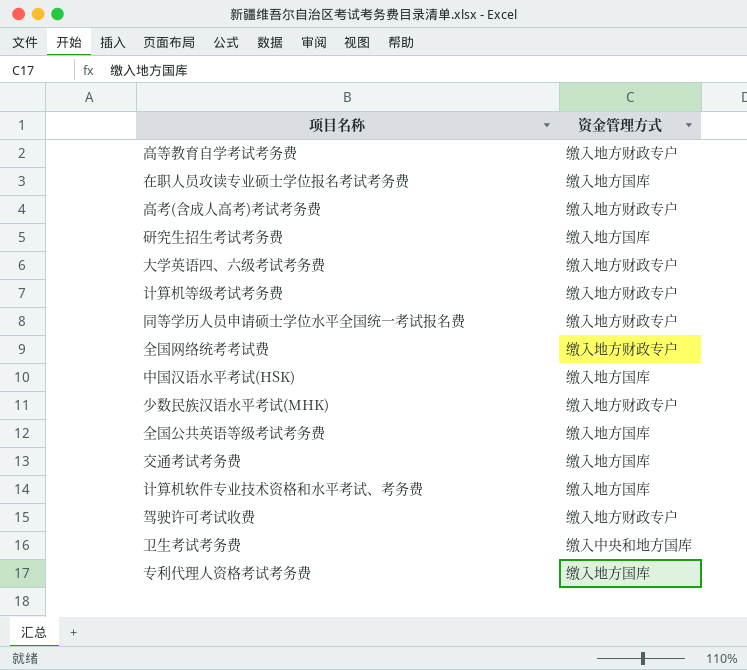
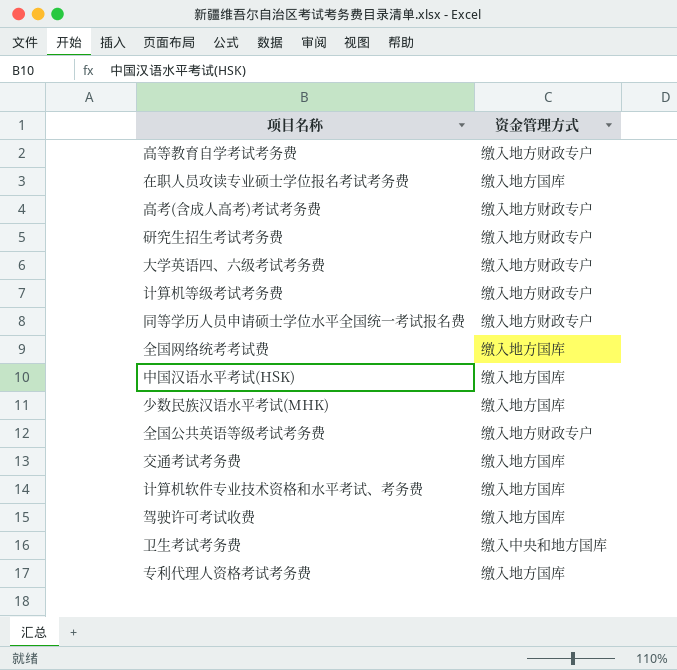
研究生招生考试考务费 | 资金管理方式: 缴入地方国库 -> 缴入地方财政专户
全国网络统考考试费 | 资金管理方式: 缴入地方财政专户 -> 缴入地方国库
少数民族汉语水平考试(MHK) | 资金管理方式: 缴入地方财政专户 -> 缴入地方国库
全国公共英语等级考试考务费 | 资金管理方式: 缴入地方国库 -> 缴入地方财政专户
驾驶许可考试收费 | 资金管理方式: 缴入地方财政专户 -> 缴入地方国库

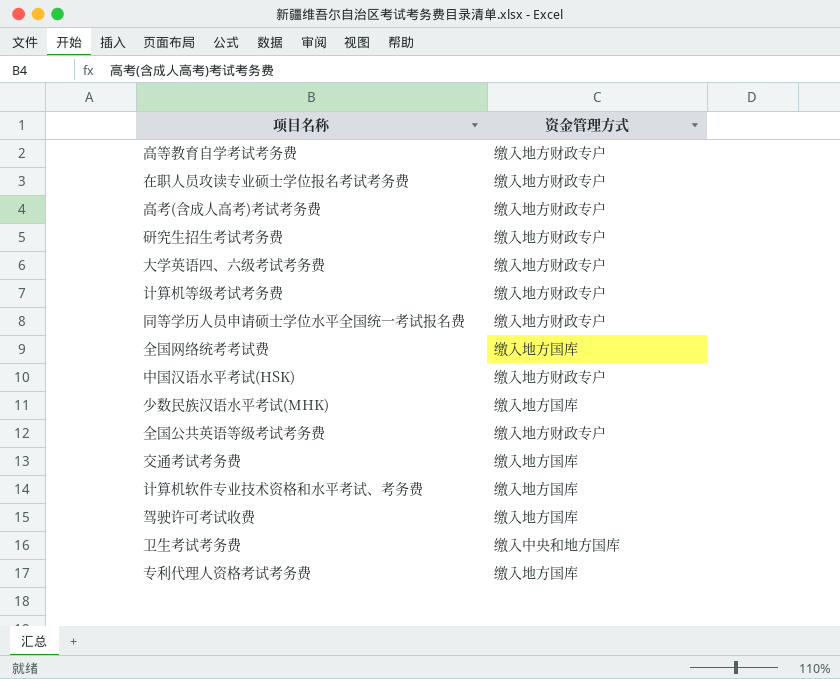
在职人员攻读专业硕士学位报名考试考务费 | 资金管理方式: 缴入地方国库 -> 缴入地方财政专户
中国汉语水平考试(HSK) | 资金管理方式: 缴入地方国库 -> 缴入地方财政专户

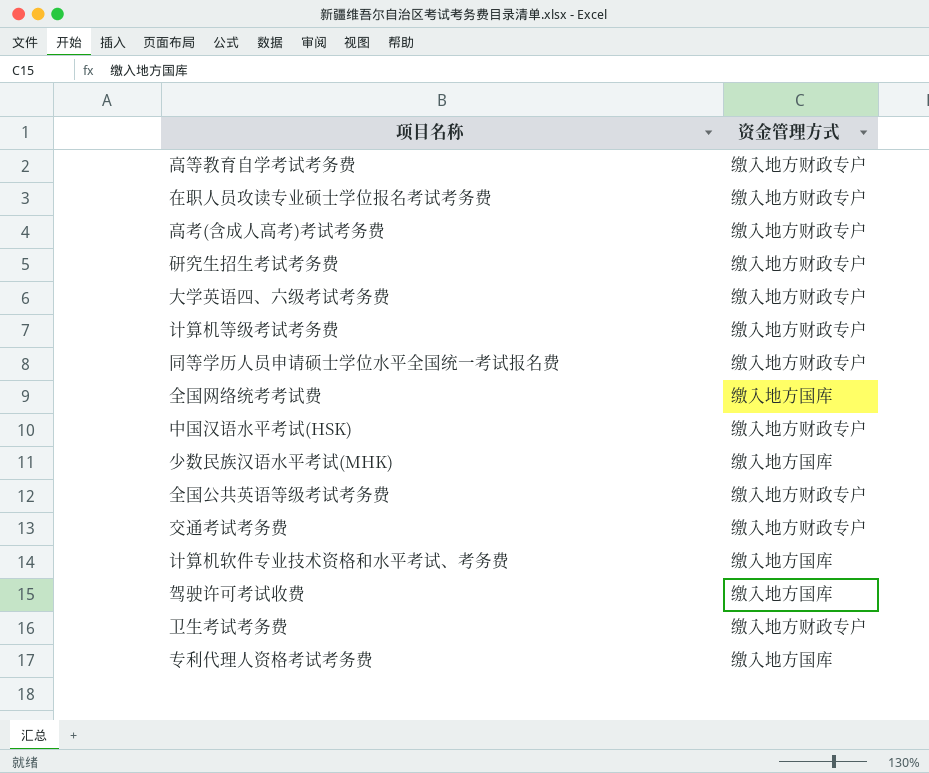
交通考试考务费 | 资金管理方式: 缴入地方国库 -> 缴入地方财政专户
卫生考试考务费 | 资金管理方式: 缴入中央和地方国库 -> 缴入地方财政专户

